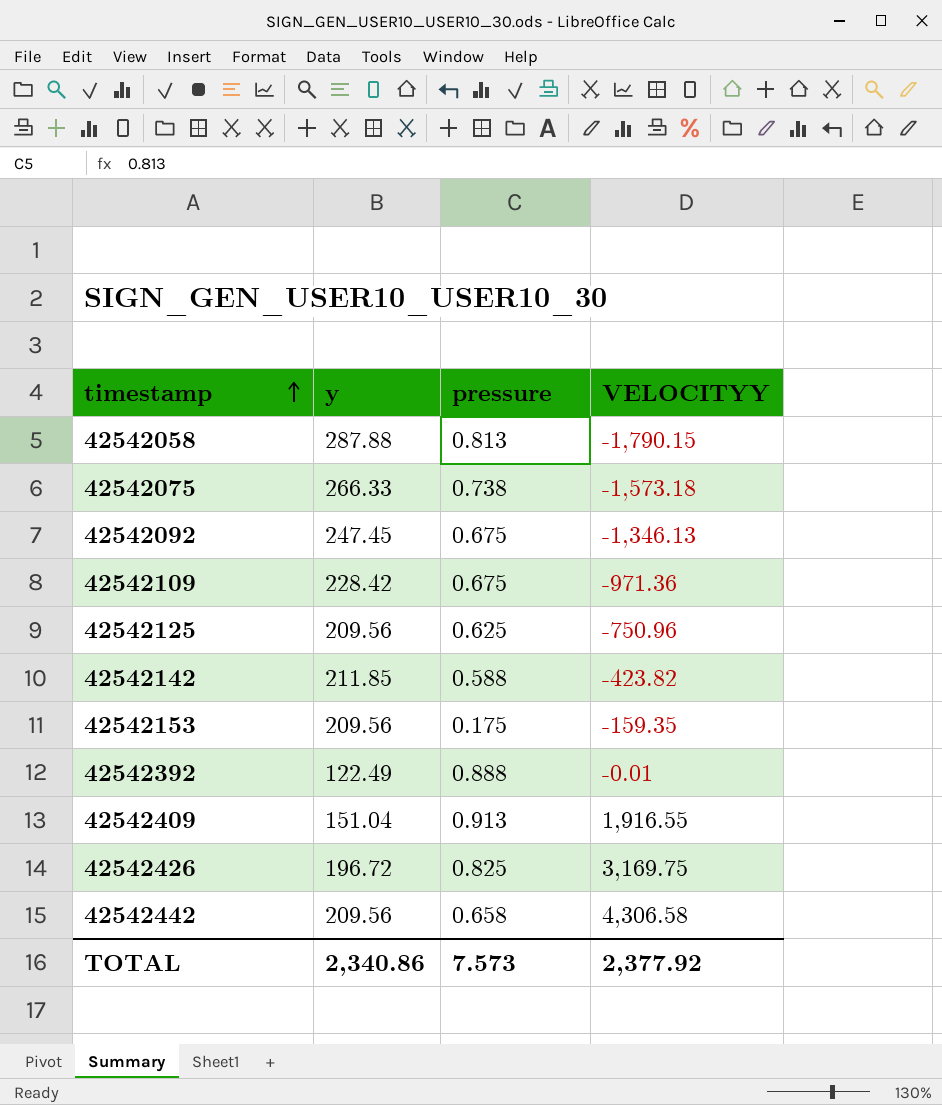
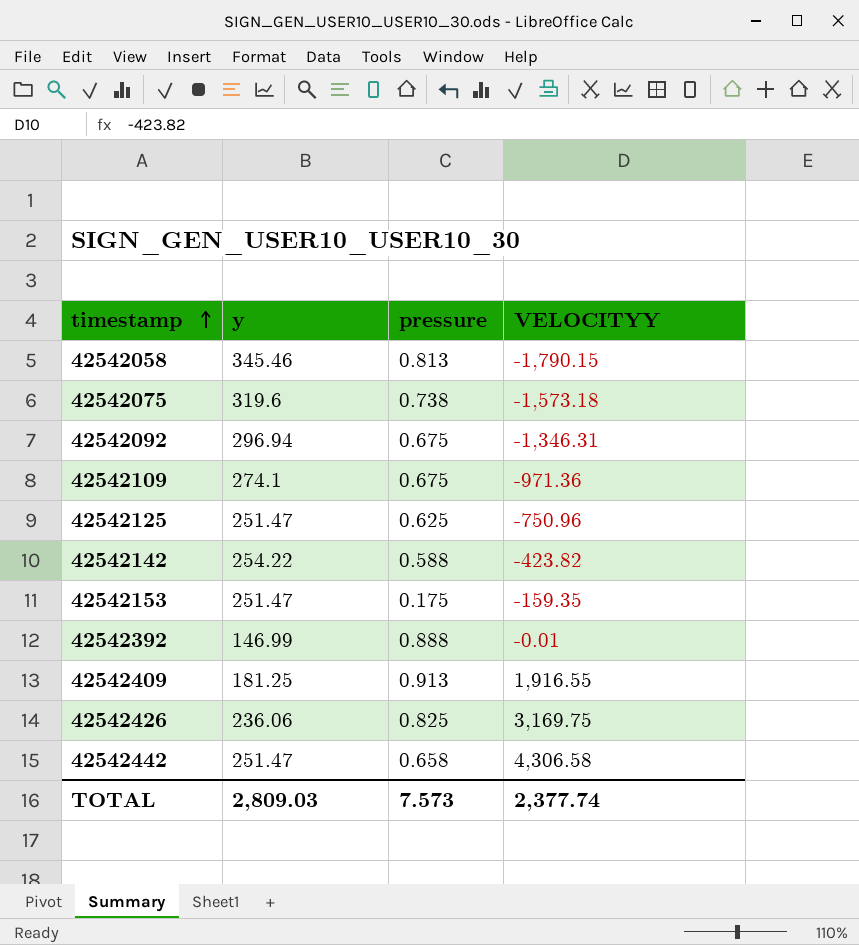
42542058 | y: 287.88 -> 345.46
42542075 | y: 266.33 -> 319.6
42542092 | y: 247.45 -> 296.94
42542092 | VELOCITYY: -1,346.13 -> -1,346.31
42542109 | y: 228.42 -> 274.1
42542125 | y: 209.56 -> 251.47
42542142 | y: 211.85 -> 254.22
42542153 | y: 209.56 -> 251.47
42542392 | y: 122.49 -> 146.99
42542409 | y: 151.04 -> 181.25
42542426 | y: 196.72 -> 236.06
42542442 | y: 209.56 -> 251.47
TOTAL | y: 2,340.86 -> 2,809.03
TOTAL | VELOCITYY: 2,377.92 -> 2,377.74

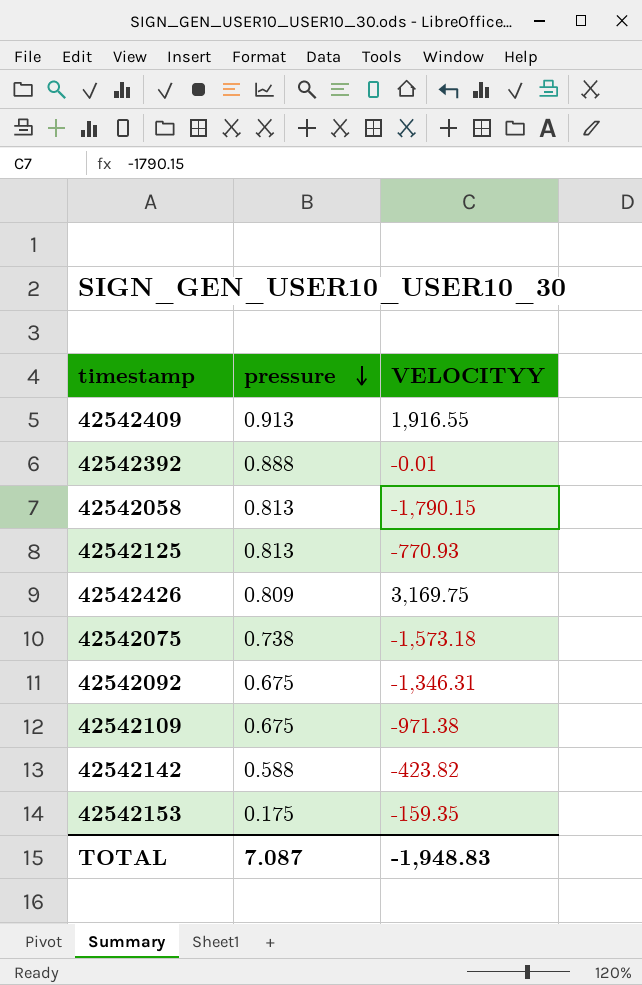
row order: timestamp ascending -> pressure descending
column y | position: 2 -> none
row 42542442: 251.47 | 0.658 | 4,306.58 -> none
42542125 | pressure: 0.625 -> 0.813
42542125 | VELOCITYY: -750.96 -> -770.93
42542426 | pressure: 0.825 -> 0.809
42542109 | VELOCITYY: -971.36 -> -971.38
TOTAL | pressure: 7.573 -> 7.087
TOTAL | VELOCITYY: 2,377.74 -> -1,948.83

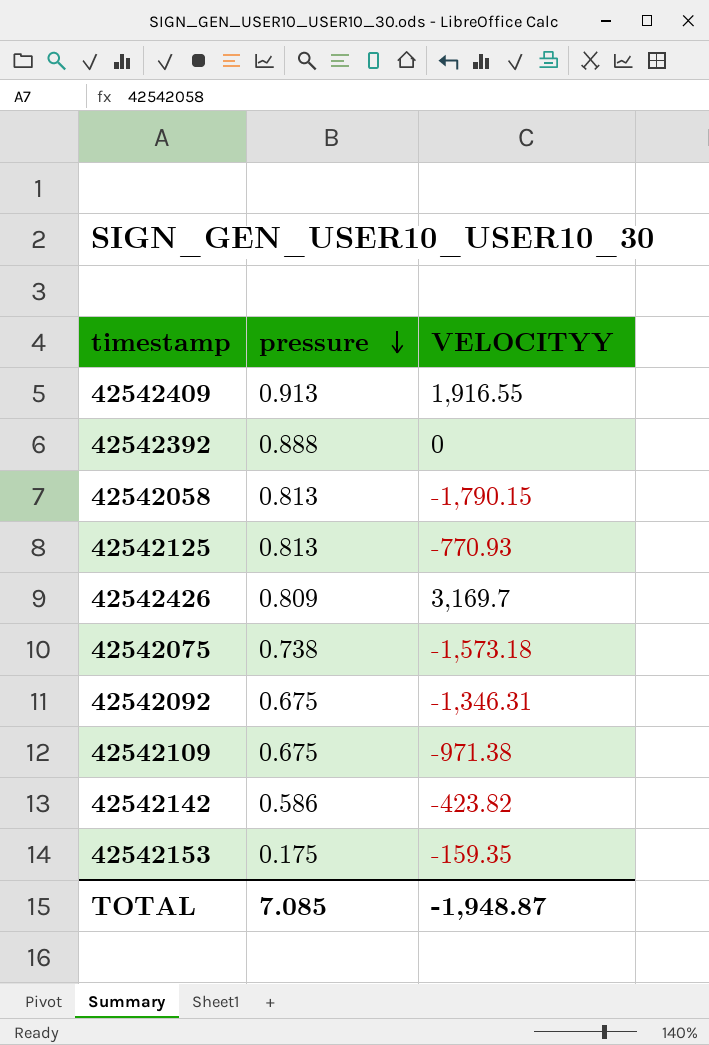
42542392 | VELOCITYY: -0.01 -> 0
42542426 | VELOCITYY: 3,169.75 -> 3,169.7
42542142 | pressure: 0.588 -> 0.586
TOTAL | pressure: 7.087 -> 7.085
TOTAL | VELOCITYY: -1,948.83 -> -1,948.87

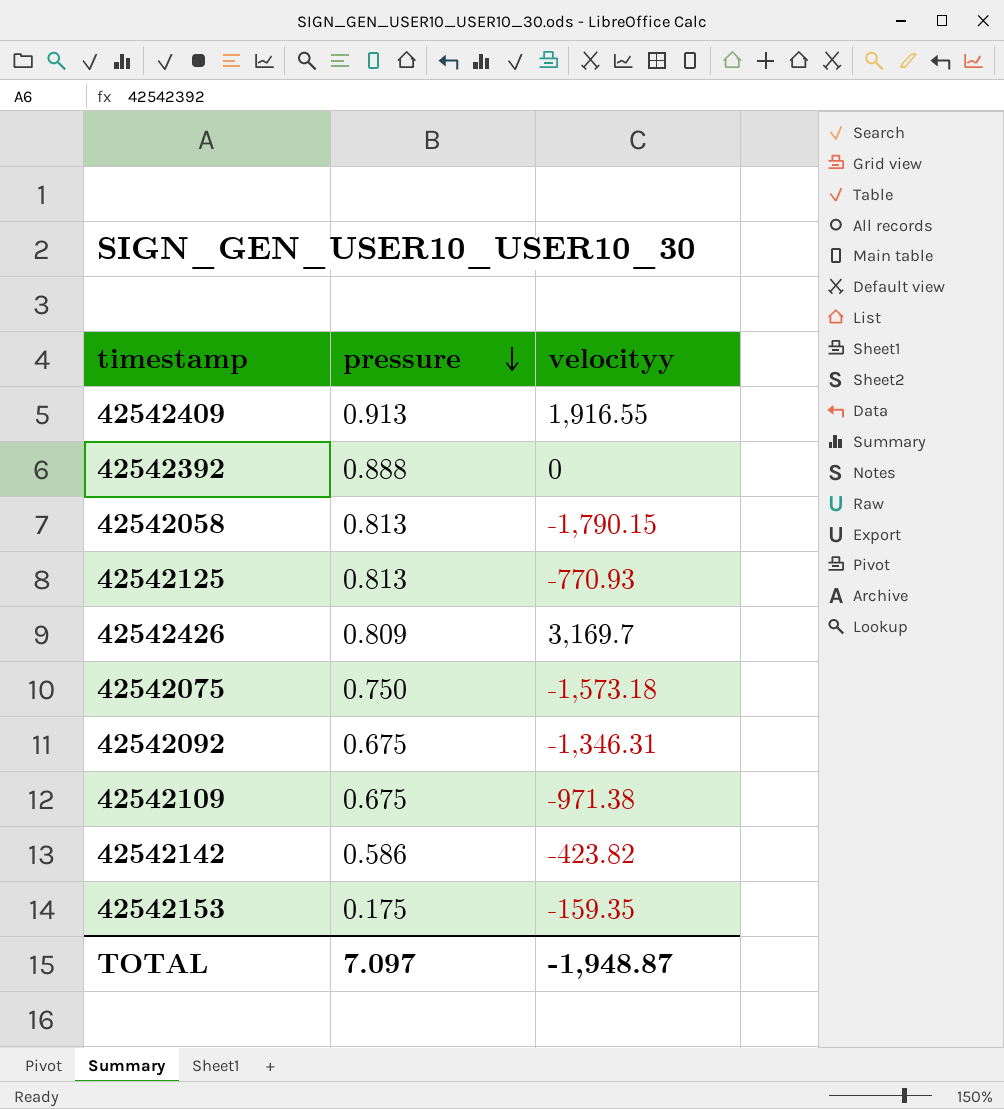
column name: VELOCITYY -> velocityy
42542075 | pressure: 0.738 -> 0.750
TOTAL | pressure: 7.085 -> 7.097

